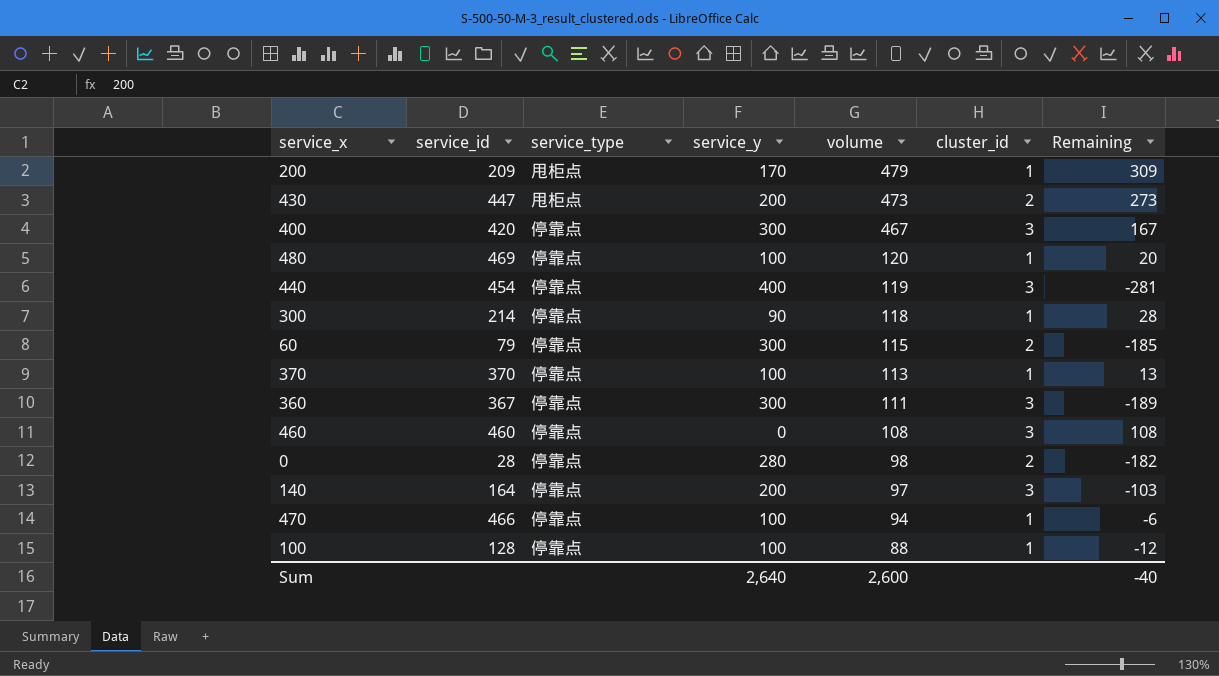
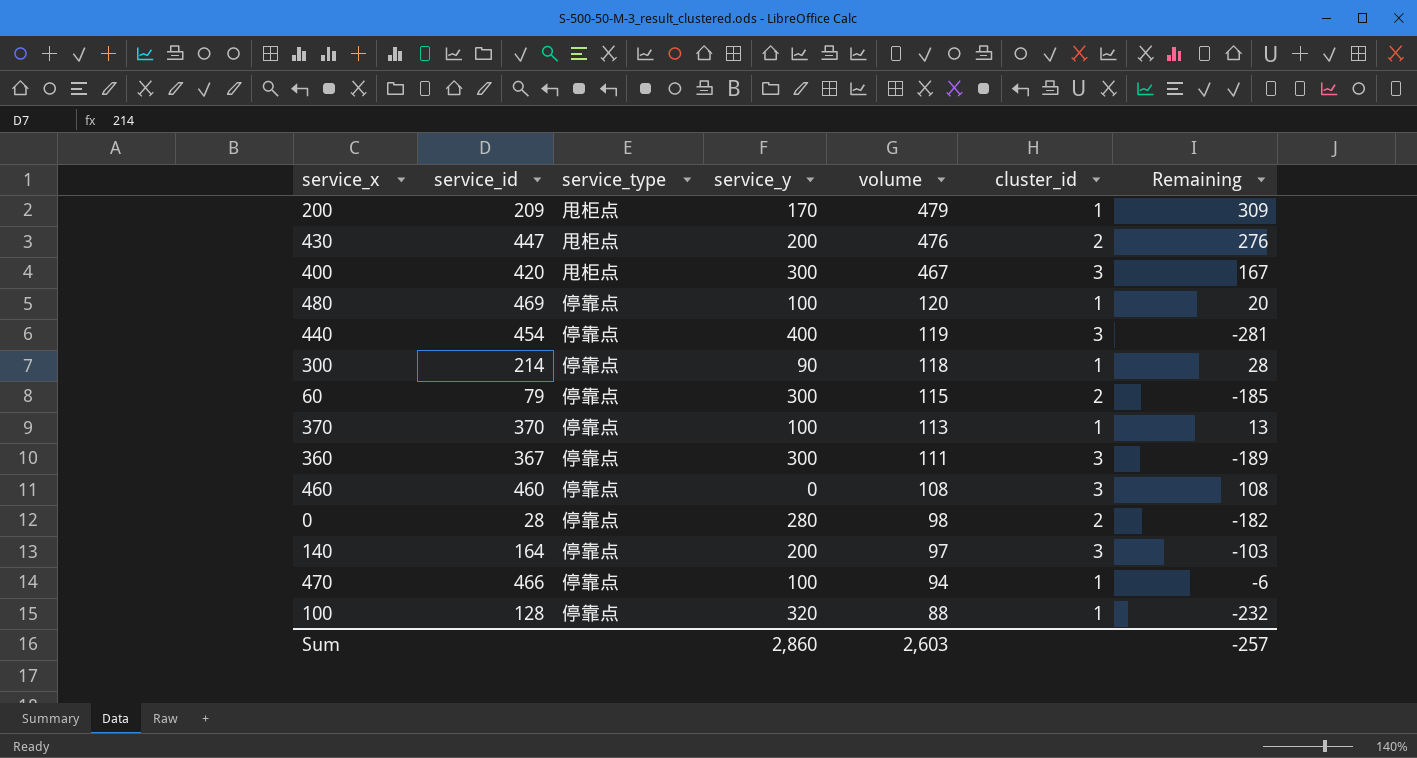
430 | volume: 473 -> 476
430 | Remaining: 273 -> 276
400 | service_type: 停靠点 -> 甩柜点
100 | service_y: 100 -> 320
100 | Remaining: -12 -> -232
Sum | service_y: 2,640 -> 2,860
Sum | volume: 2,600 -> 2,603
Sum | Remaining: -40 -> -257

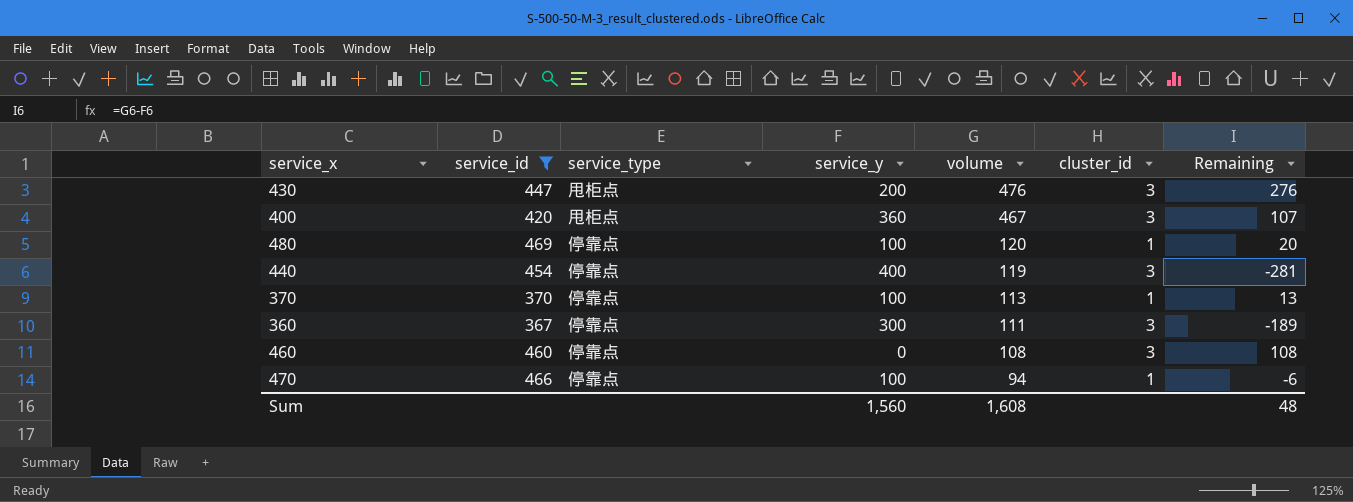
filter: none -> service_id >= 367
430 | cluster_id: 2 -> 3
400 | service_y: 300 -> 360
400 | Remaining: 167 -> 107
Sum | service_y: 2,860 -> 1,560
Sum | volume: 2,603 -> 1,608
Sum | Remaining: -257 -> 48

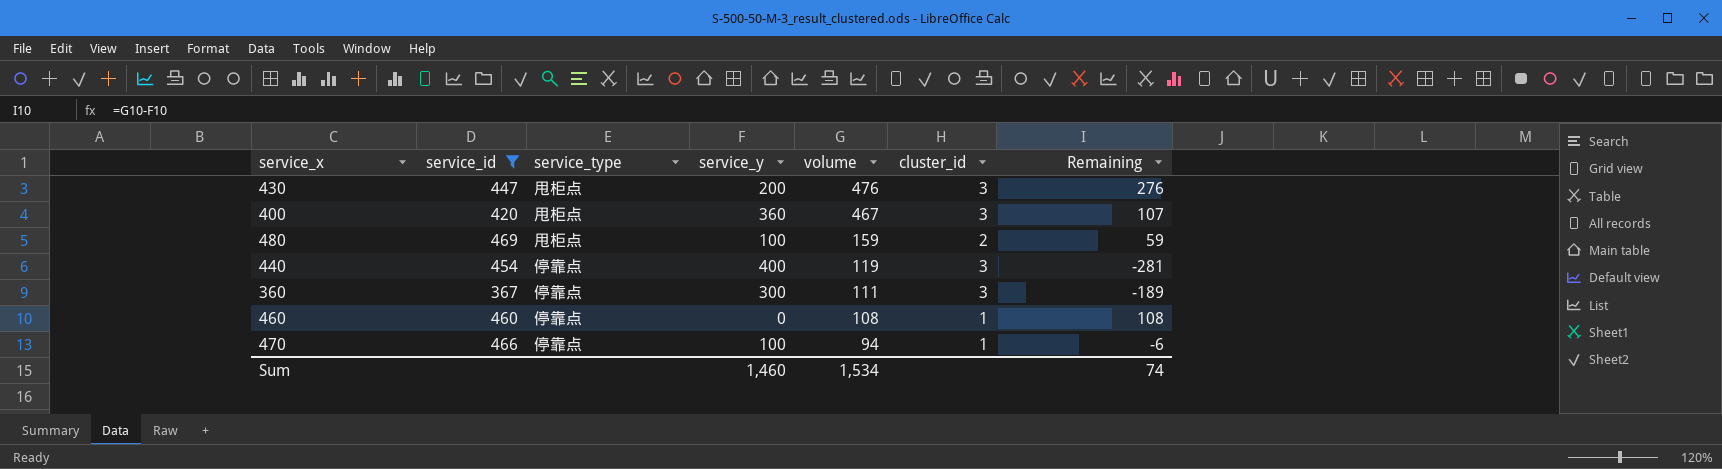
row 370: 370 | 停靠点 | 100 | 113 | 1 | 13 -> none
480 | service_type: 停靠点 -> 甩柜点
480 | volume: 120 -> 159
480 | cluster_id: 1 -> 2
480 | Remaining: 20 -> 59
460 | cluster_id: 3 -> 1
Sum | service_y: 1,560 -> 1,460
Sum | volume: 1,608 -> 1,534
Sum | Remaining: 48 -> 74

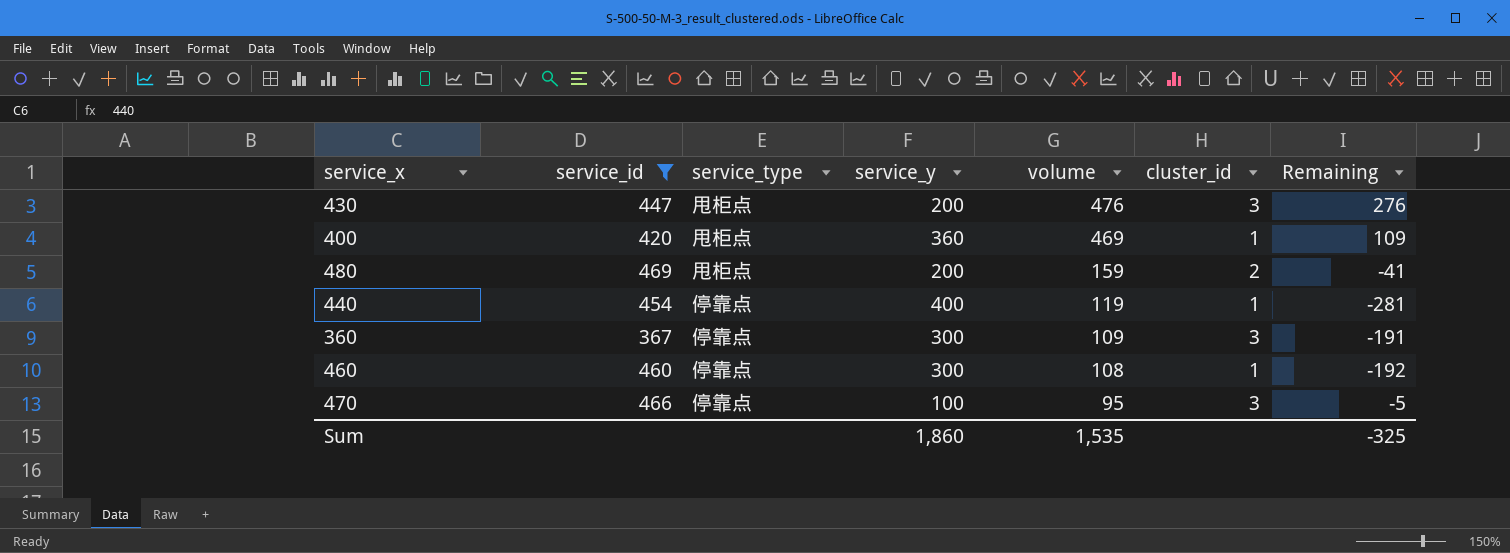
400 | volume: 467 -> 469
400 | cluster_id: 3 -> 1
400 | Remaining: 107 -> 109
480 | service_y: 100 -> 200
480 | Remaining: 59 -> -41
440 | cluster_id: 3 -> 1
360 | volume: 111 -> 109
360 | Remaining: -189 -> -191
460 | service_y: 0 -> 300
460 | Remaining: 108 -> -192
470 | volume: 94 -> 95
470 | cluster_id: 1 -> 3
470 | Remaining: -6 -> -5
Sum | service_y: 1,460 -> 1,860
Sum | volume: 1,534 -> 1,535
Sum | Remaining: 74 -> -325

